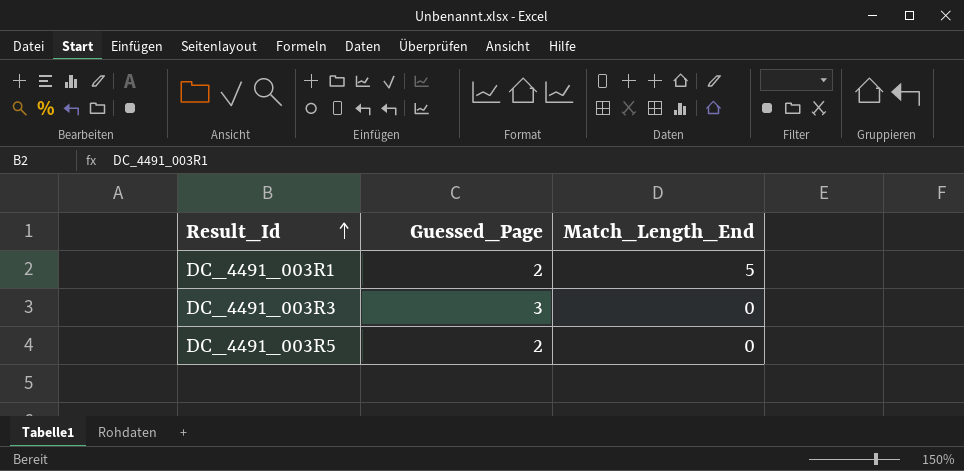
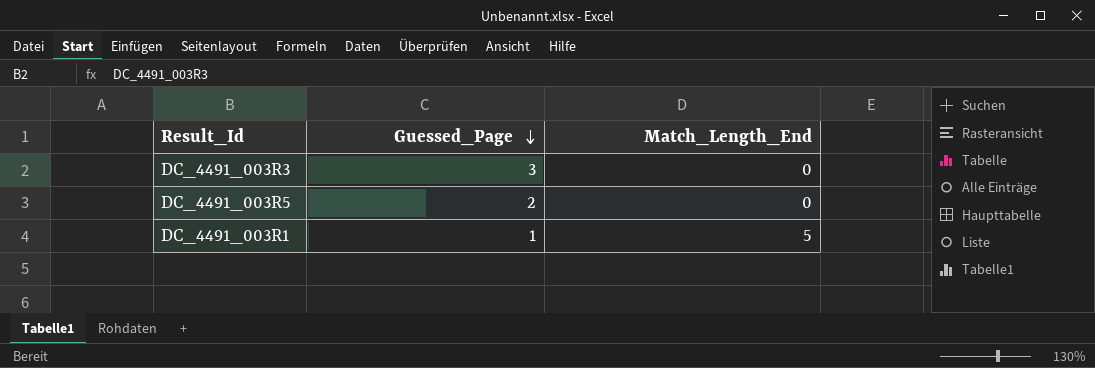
row order: Result_Id ascending -> Guessed_Page descending
DC_4491_003R1 | Guessed_Page: 2 -> 1

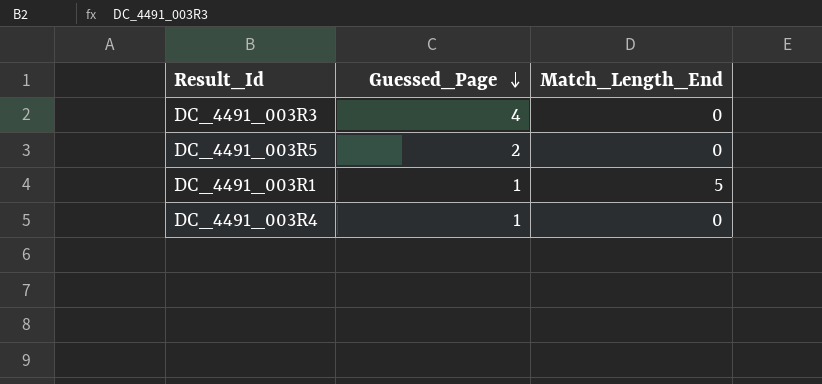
DC_4491_003R3 | Guessed_Page: 3 -> 4
row DC_4491_003R4: none -> 1 | 0

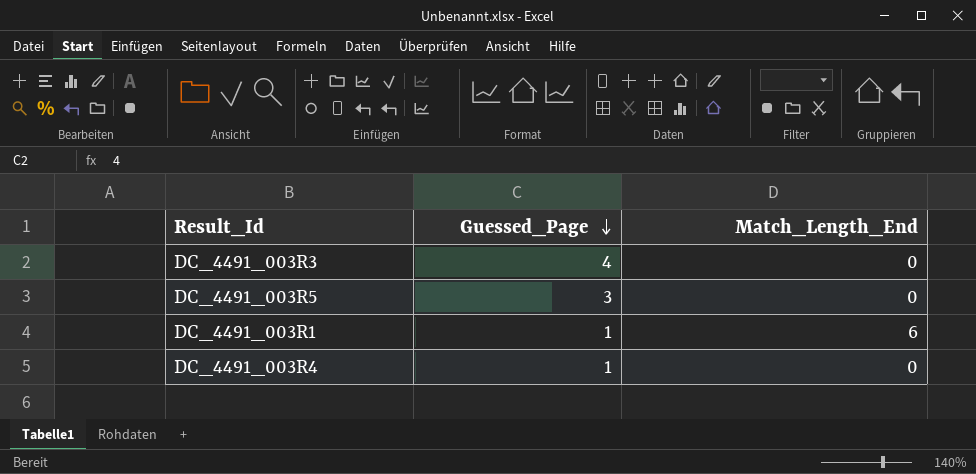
DC_4491_003R5 | Guessed_Page: 2 -> 3
DC_4491_003R1 | Match_Length_End: 5 -> 6

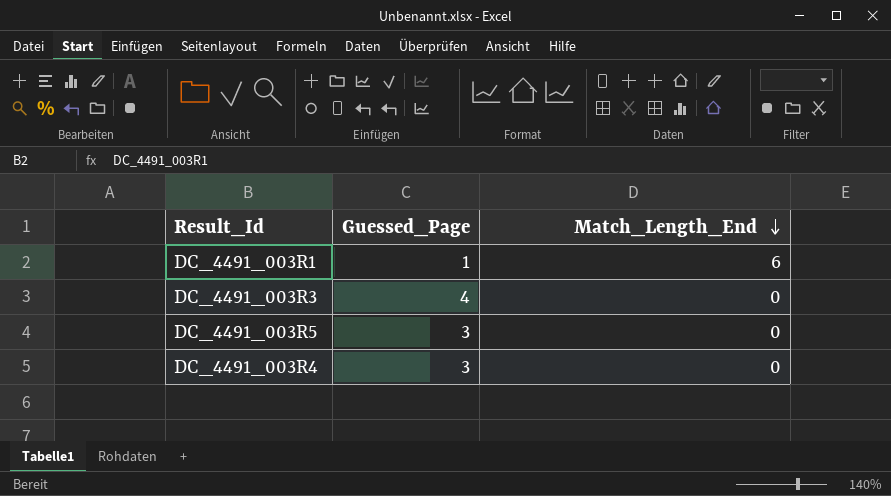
row order: Guessed_Page descending -> Match_Length_End descending
DC_4491_003R4 | Guessed_Page: 1 -> 3

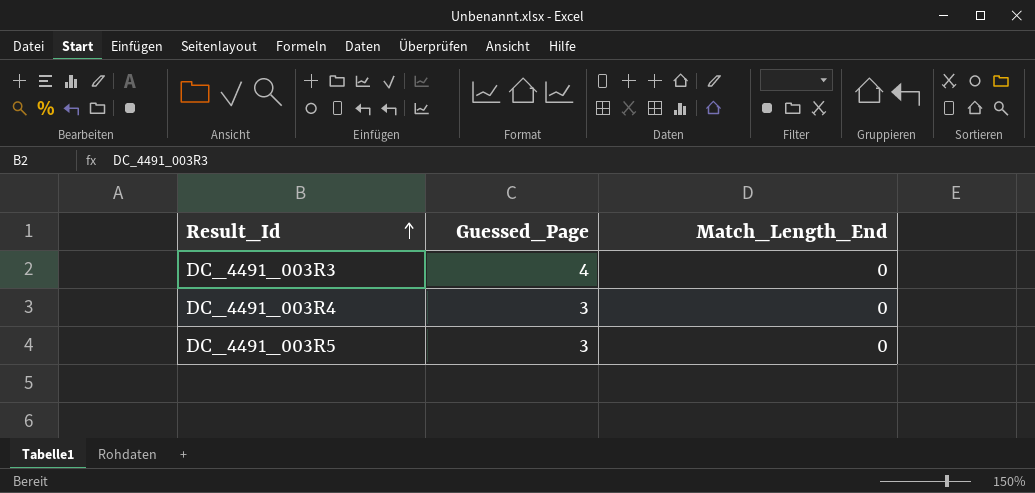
row order: Match_Length_End descending -> Result_Id ascending
row DC_4491_003R1: 1 | 6 -> none

